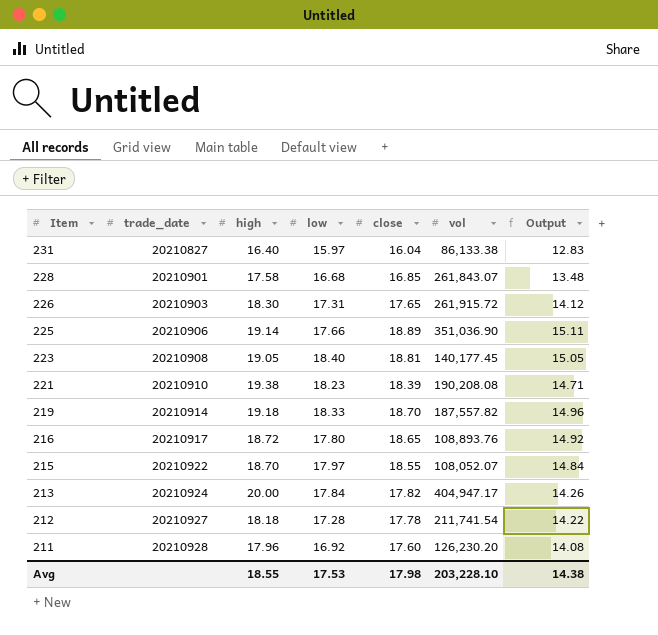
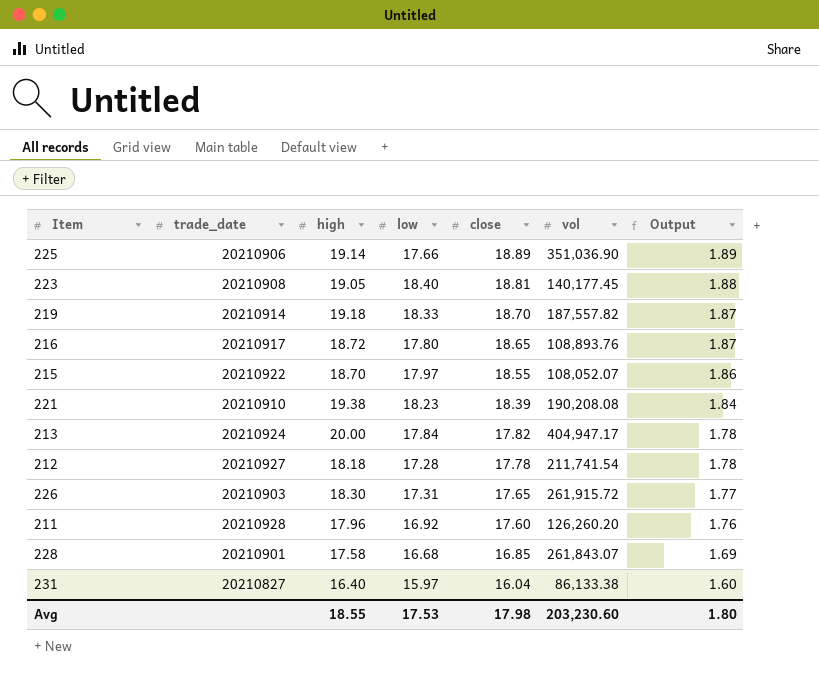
row order: Item descending -> close descending
column Output | formula: [close] * 0.8 -> [close] * 0.1
211 | vol: 126,230.20 -> 126,260.20
Avg | vol: 203,228.10 -> 203,230.60
Avg | Output: 14.38 -> 1.80

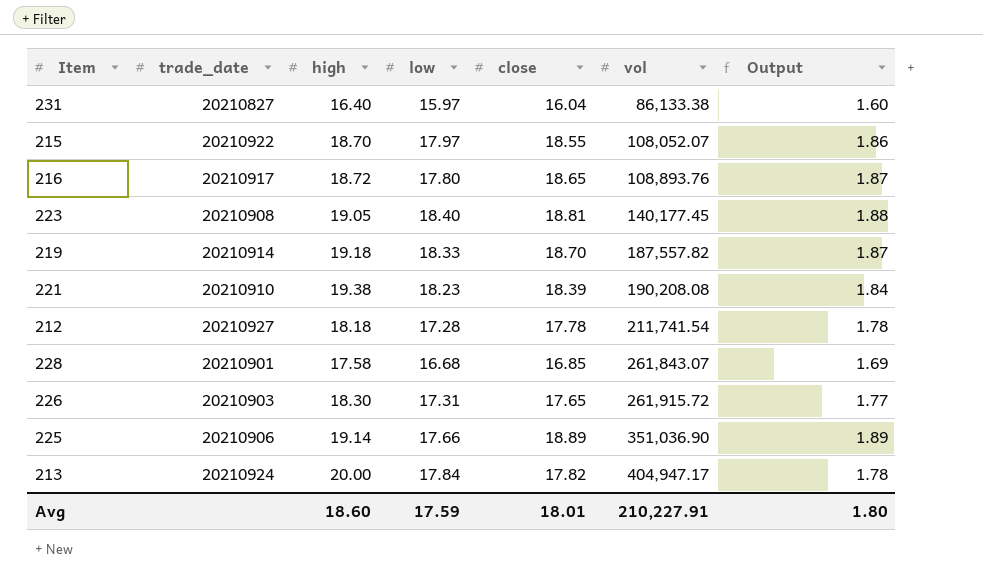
row order: close descending -> vol ascending
row 211: 20210928 | 17.96 | 16.92 | 17.60 | 126,260.20 | 1.76 -> none
Avg | high: 18.55 -> 18.60
Avg | low: 17.53 -> 17.59
Avg | close: 17.98 -> 18.01
Avg | vol: 203,230.60 -> 210,227.91

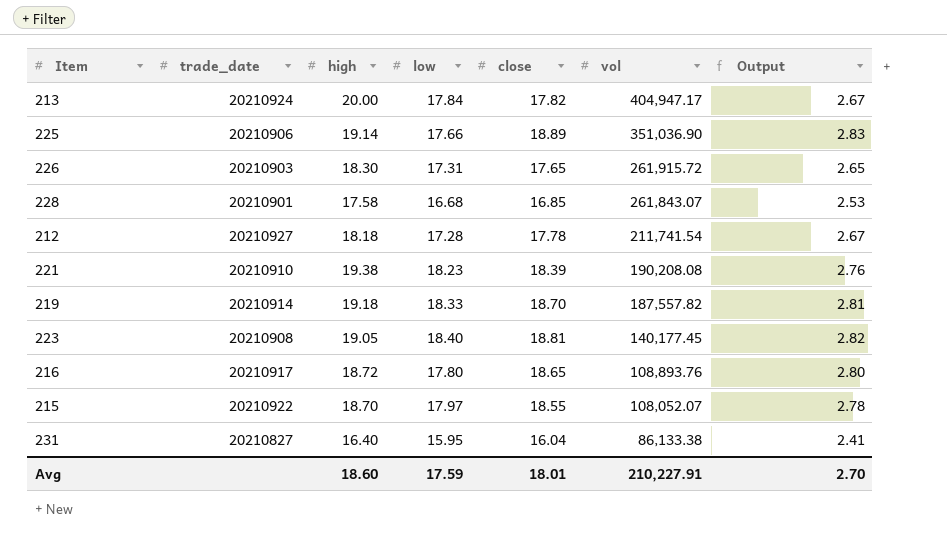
row order: vol ascending -> vol descending
column Output | formula: [close] * 0.1 -> [close] * 0.15
231 | low: 15.97 -> 15.95
Avg | Output: 1.80 -> 2.70

